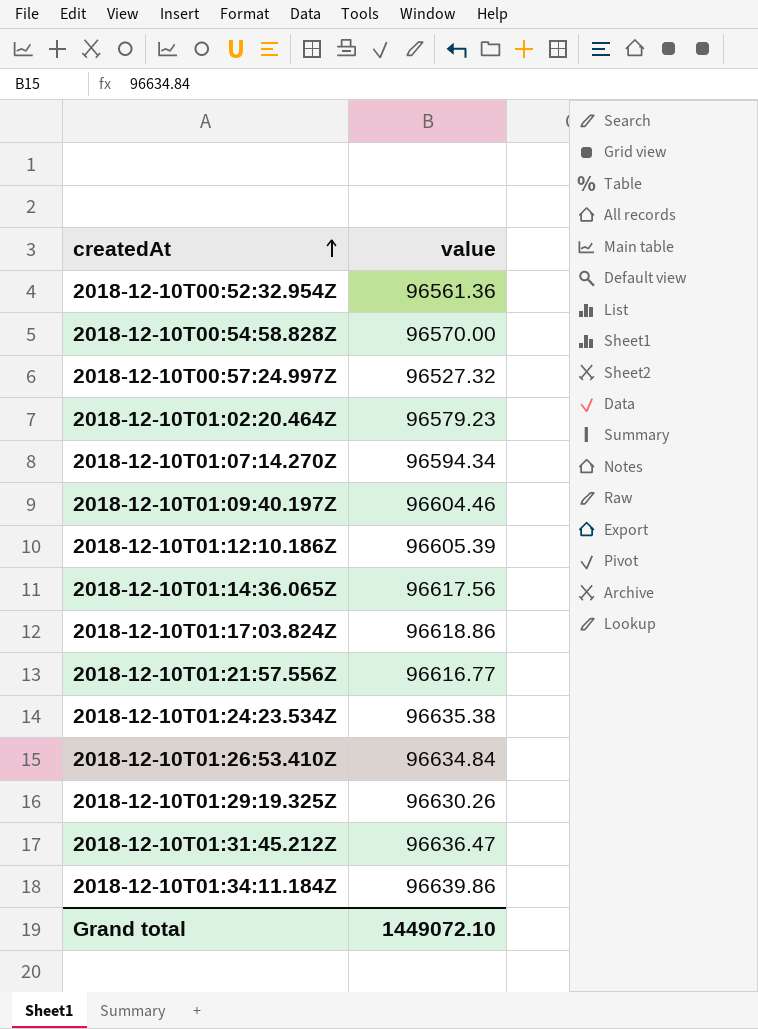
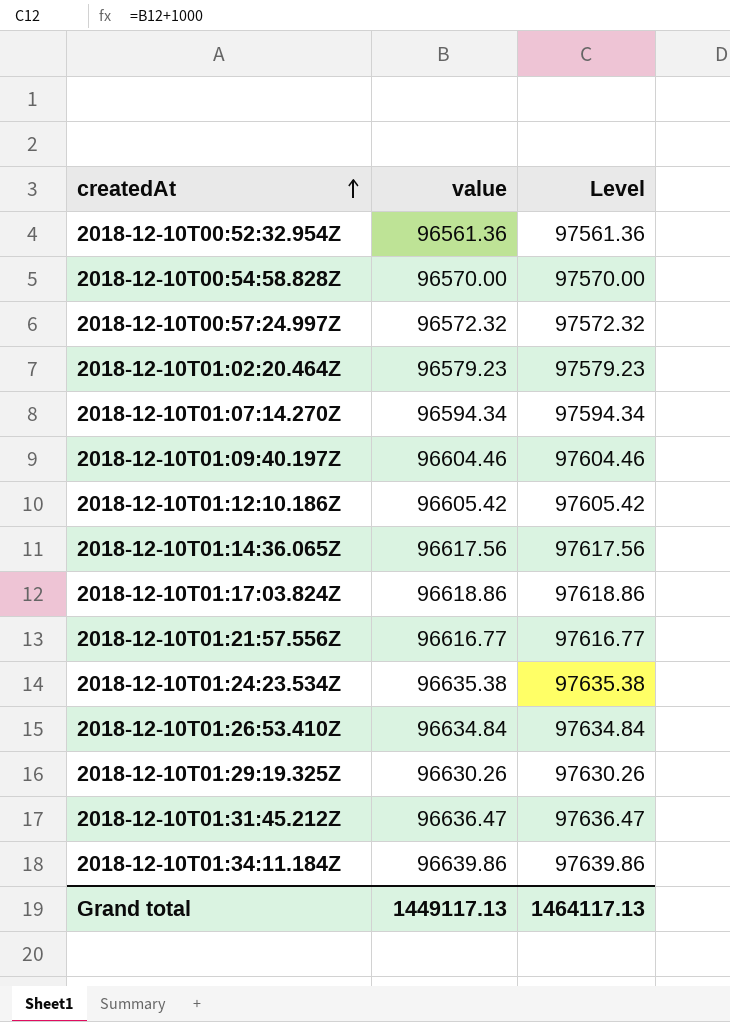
column Level | formula: none -> [value] + 1000
2018-12-10T00:57:24.997Z | value: 96527.32 -> 96572.32
2018-12-10T01:12:10.186Z | value: 96605.39 -> 96605.42
Grand total | value: 1449072.10 -> 1449117.13

